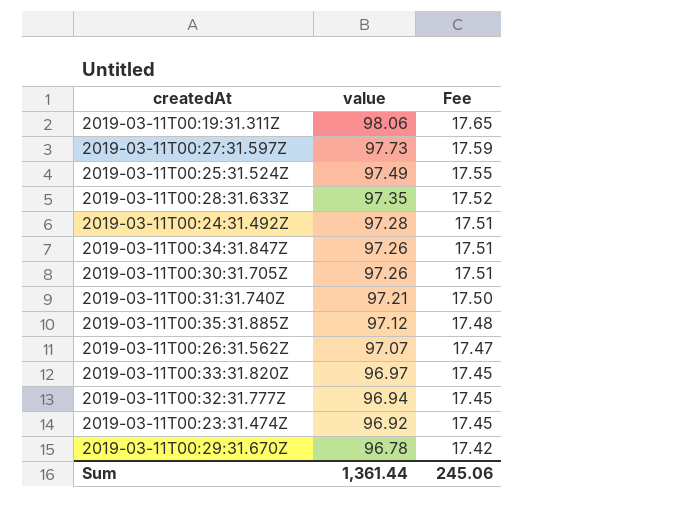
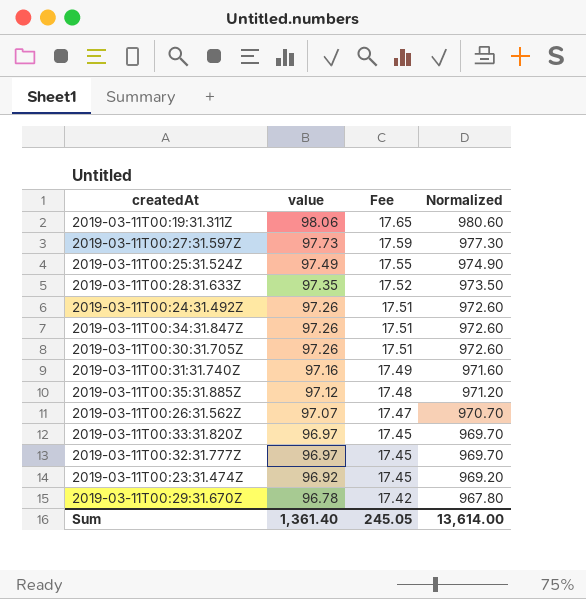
column Normalized | formula: none -> [value] * 10
2019-03-11T00:24:31.492Z | value: 97.28 -> 97.26
2019-03-11T00:31:31.740Z | value: 97.21 -> 97.16
2019-03-11T00:31:31.740Z | Fee: 17.50 -> 17.49
2019-03-11T00:32:31.777Z | value: 96.94 -> 96.97
Sum | value: 1,361.44 -> 1,361.40
Sum | Fee: 245.06 -> 245.05

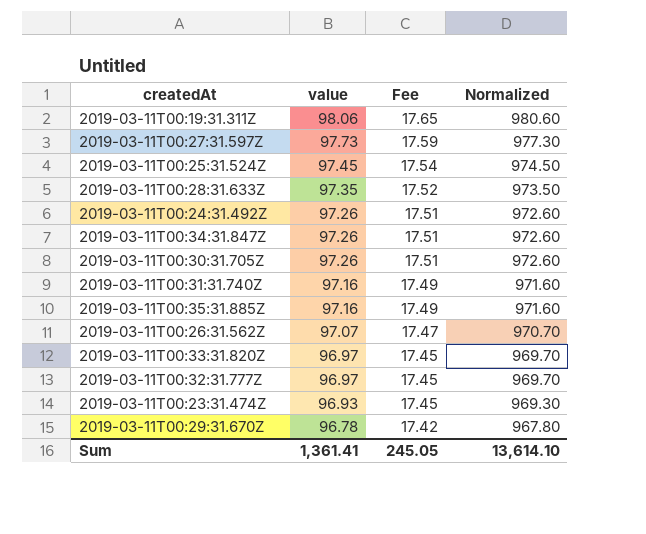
2019-03-11T00:25:31.524Z | value: 97.49 -> 97.45
2019-03-11T00:25:31.524Z | Fee: 17.55 -> 17.54
2019-03-11T00:25:31.524Z | Normalized: 974.90 -> 974.50
2019-03-11T00:35:31.885Z | value: 97.12 -> 97.16
2019-03-11T00:35:31.885Z | Fee: 17.48 -> 17.49
2019-03-11T00:35:31.885Z | Normalized: 971.20 -> 971.60
2019-03-11T00:23:31.474Z | value: 96.92 -> 96.93
2019-03-11T00:23:31.474Z | Normalized: 969.20 -> 969.30
Sum | value: 1,361.40 -> 1,361.41
Sum | Normalized: 13,614.00 -> 13,614.10

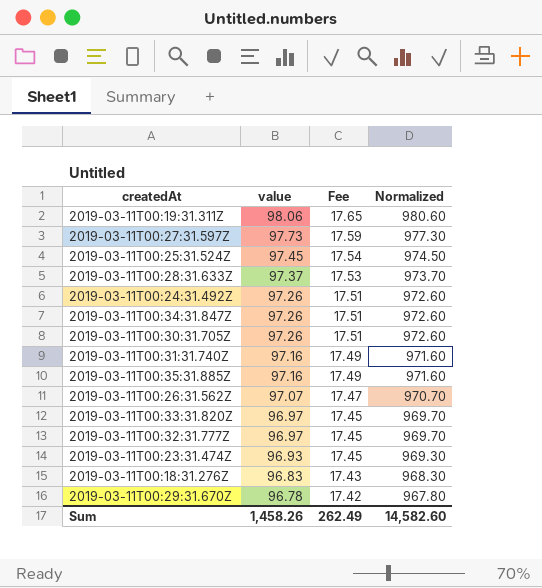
2019-03-11T00:28:31.633Z | value: 97.35 -> 97.37
2019-03-11T00:28:31.633Z | Fee: 17.52 -> 17.53
2019-03-11T00:28:31.633Z | Normalized: 973.50 -> 973.70
row 2019-03-11T00:18:31.276Z: none -> 96.83 | 17.43 | 968.30
Sum | value: 1,361.41 -> 1,458.26
Sum | Fee: 245.05 -> 262.49
Sum | Normalized: 13,614.10 -> 14,582.60

